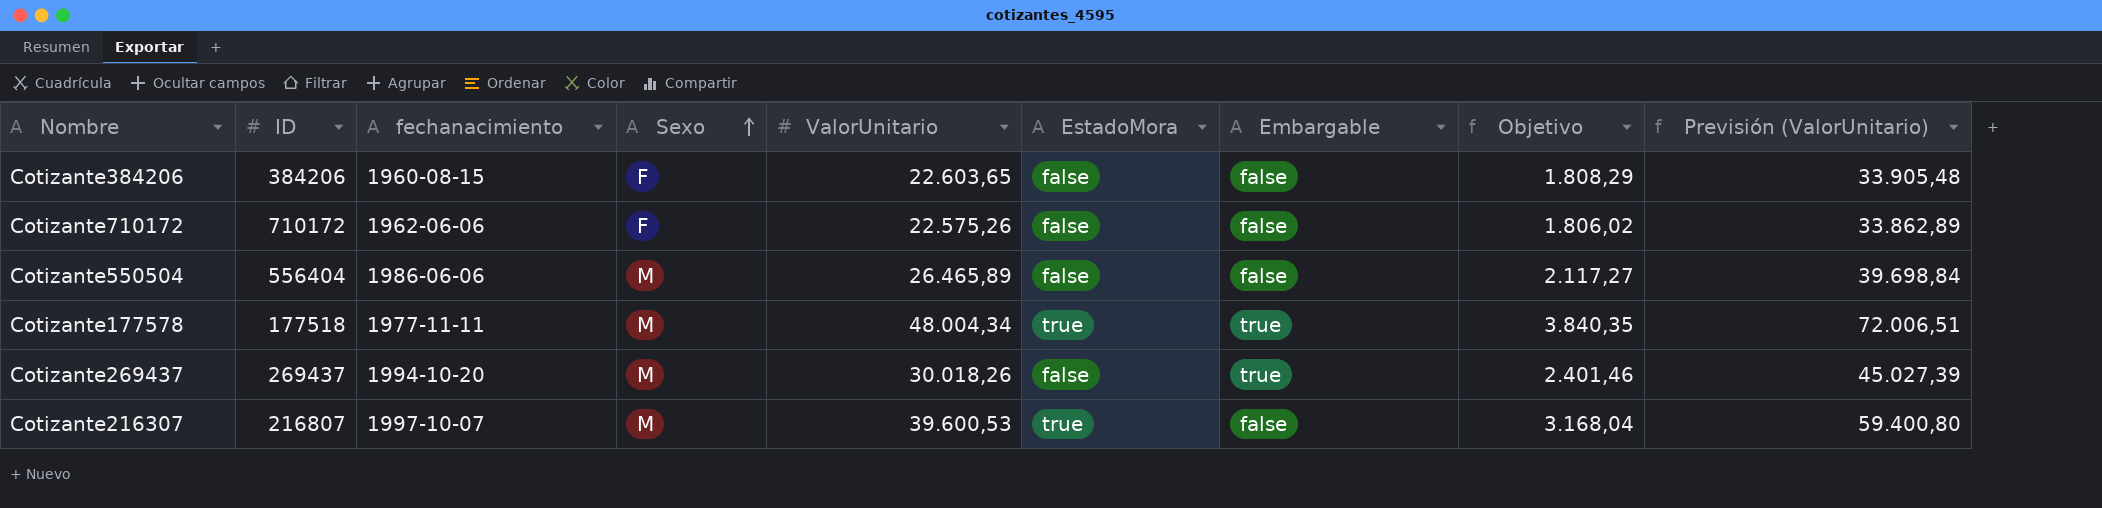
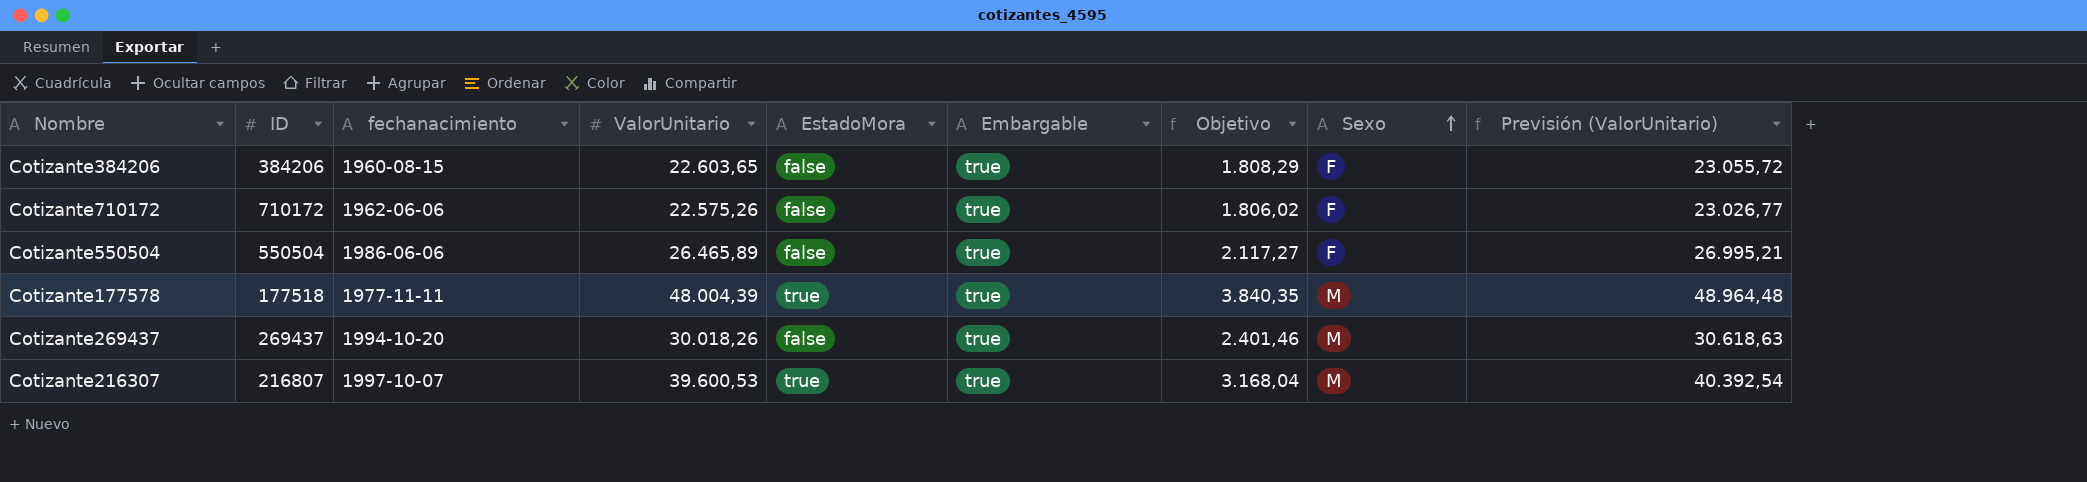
column Sexo | position: 4 -> 8
column Previsión (ValorUnitario) | formula: [ValorUnitario] * 1,5 -> [ValorUnitario] * 1,02
Cotizante384206 | Embargable: false -> true
Cotizante710172 | Embargable: false -> true
Cotizante550504 | ID: 556404 -> 550504
Cotizante550504 | Embargable: false -> true
Cotizante550504 | Sexo: M -> F
Cotizante177578 | ValorUnitario: 48.004,34 -> 48.004,39
Cotizante216307 | Embargable: false -> true

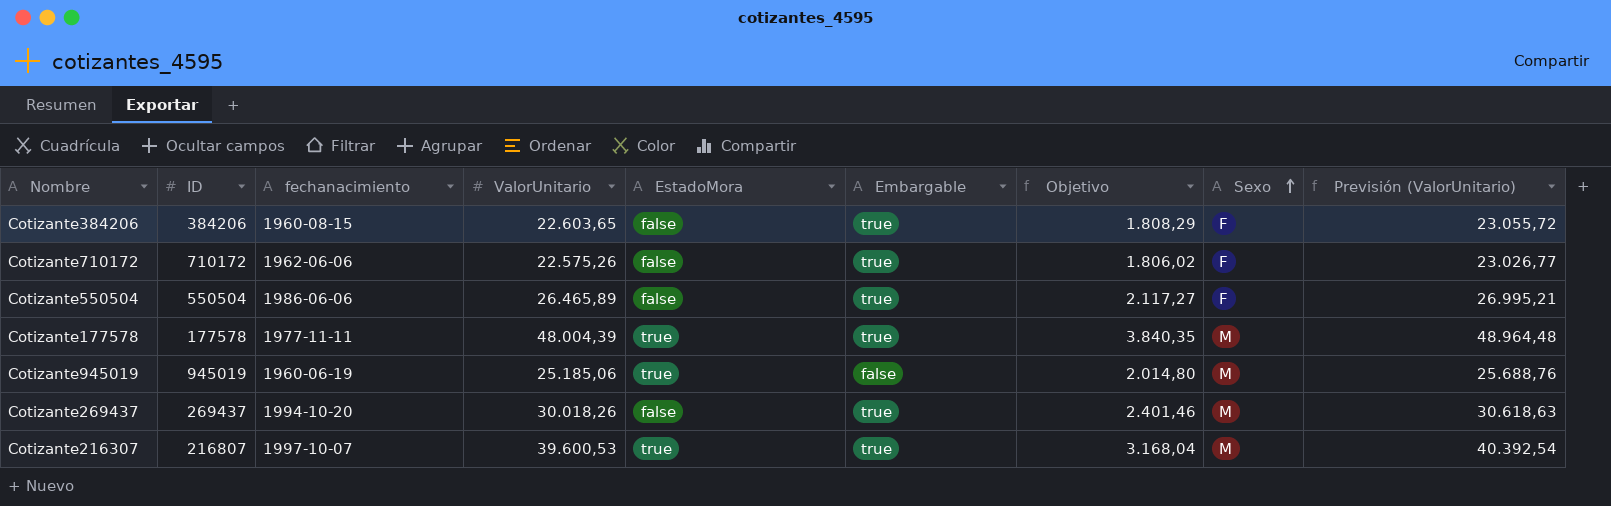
Cotizante177578 | ID: 177518 -> 177578
row Cotizante945019: none -> 945019 | 1960-06-19 | 25.185,06 | true | false | 2.014,80 | M | 25.688,76

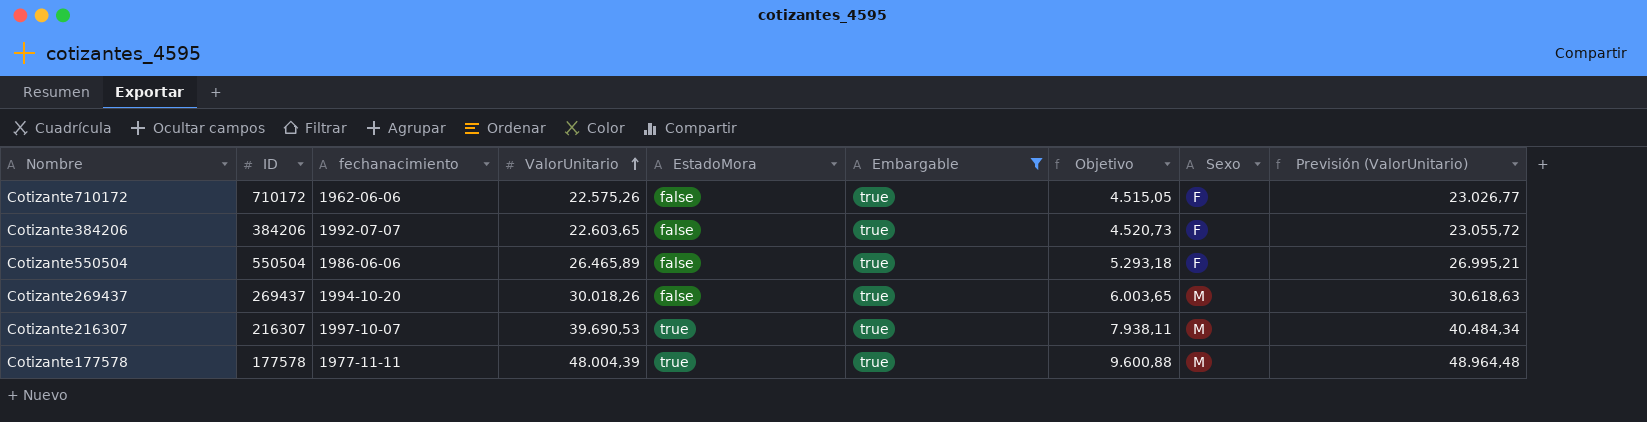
filter: none -> Embargable = true
row order: Sexo ascending -> ValorUnitario ascending
column Objetivo | formula: [ValorUnitario] * 0,08 -> [ValorUnitario] * 0,2
Cotizante384206 | fechanacimiento: 1960-08-15 -> 1992-07-07
Cotizante216307 | ID: 216807 -> 216307
Cotizante216307 | ValorUnitario: 39.600,53 -> 39.690,53
Cotizante216307 | Previsión (ValorUnitario): 40.392,54 -> 40.484,34

